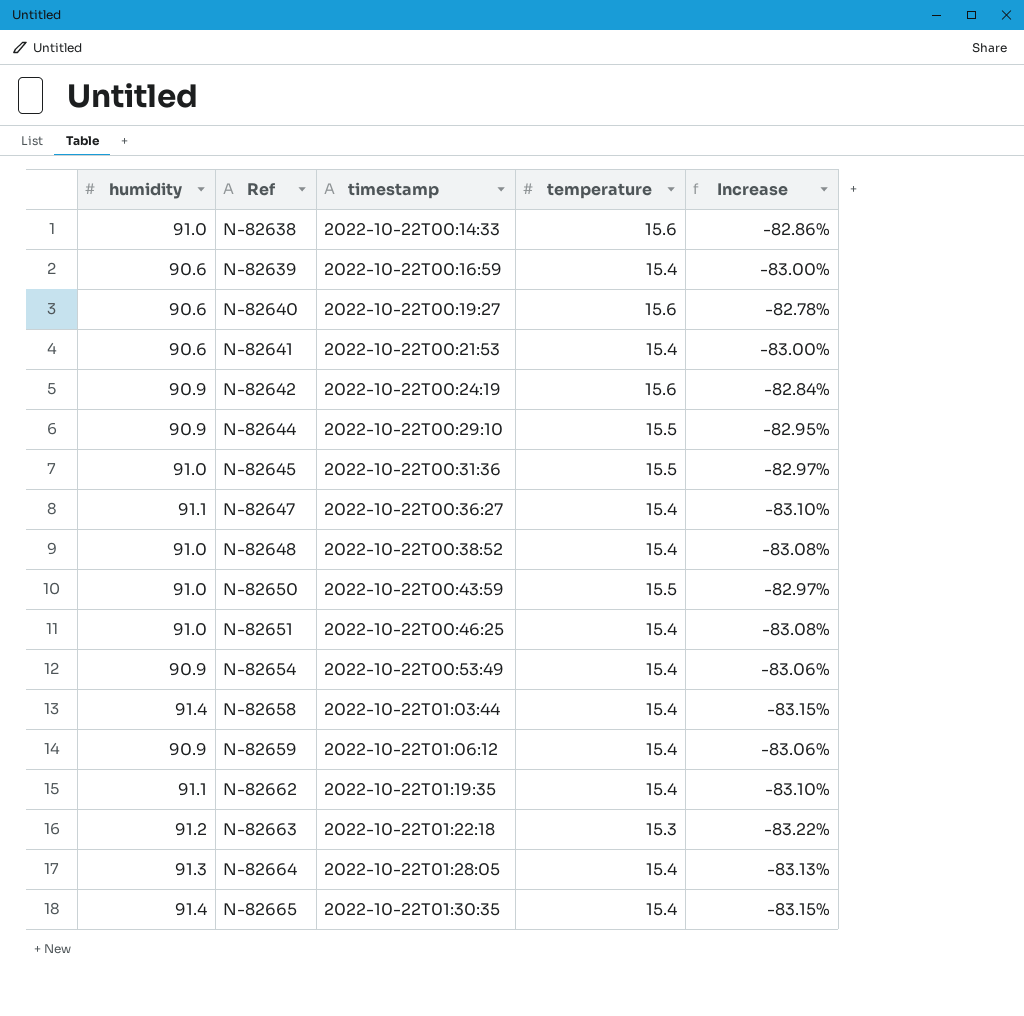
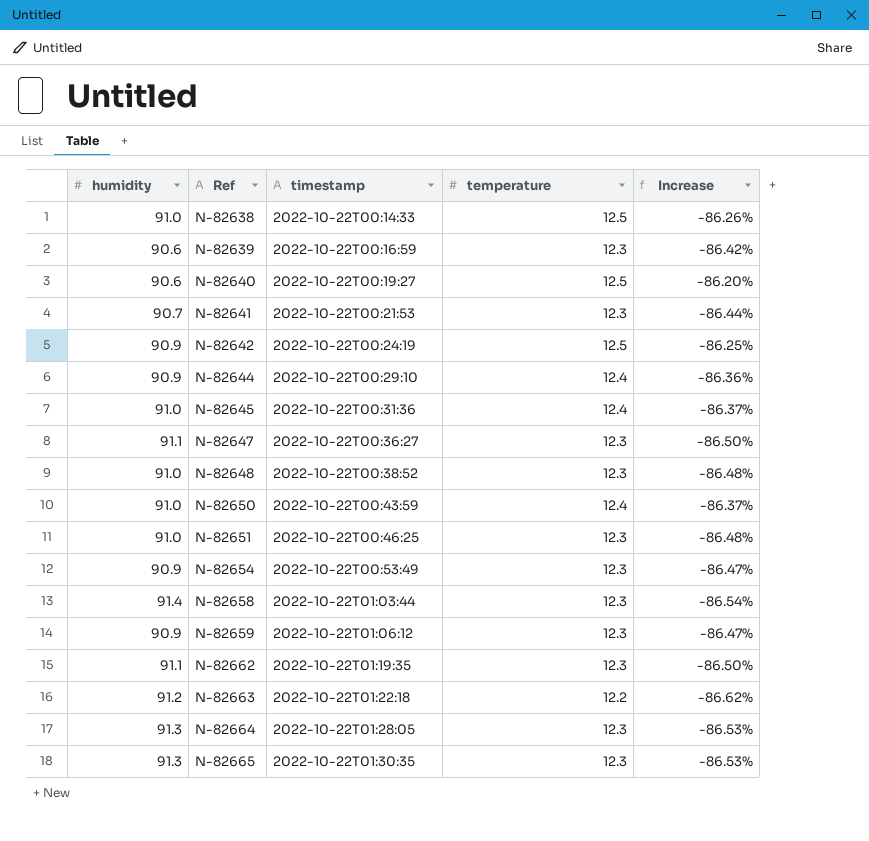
N-82638 | temperature: 15.6 -> 12.5
N-82638 | Increase: -82.86% -> -86.26%
N-82639 | temperature: 15.4 -> 12.3
N-82639 | Increase: -83.00% -> -86.42%
N-82640 | temperature: 15.6 -> 12.5
N-82640 | Increase: -82.78% -> -86.20%
N-82641 | humidity: 90.6 -> 90.7
N-82641 | temperature: 15.4 -> 12.3
N-82641 | Increase: -83.00% -> -86.44%
N-82642 | temperature: 15.6 -> 12.5
N-82642 | Increase: -82.84% -> -86.25%
N-82644 | temperature: 15.5 -> 12.4
N-82644 | Increase: -82.95% -> -86.36%
N-82645 | temperature: 15.5 -> 12.4
N-82645 | Increase: -82.97% -> -86.37%
N-82647 | temperature: 15.4 -> 12.3
N-82647 | Increase: -83.10% -> -86.50%
N-82648 | temperature: 15.4 -> 12.3
N-82648 | Increase: -83.08% -> -86.48%
N-82650 | temperature: 15.5 -> 12.4
N-82650 | Increase: -82.97% -> -86.37%
N-82651 | temperature: 15.4 -> 12.3
N-82651 | Increase: -83.08% -> -86.48%
N-82654 | temperature: 15.4 -> 12.3
N-82654 | Increase: -83.06% -> -86.47%
N-82658 | temperature: 15.4 -> 12.3
N-82658 | Increase: -83.15% -> -86.54%
N-82659 | temperature: 15.4 -> 12.3
N-82659 | Increase: -83.06% -> -86.47%
N-82662 | temperature: 15.4 -> 12.3
N-82662 | Increase: -83.10% -> -86.50%
N-82663 | temperature: 15.3 -> 12.2
N-82663 | Increase: -83.22% -> -86.62%
N-82664 | temperature: 15.4 -> 12.3
N-82664 | Increase: -83.13% -> -86.53%
N-82665 | humidity: 91.4 -> 91.3
N-82665 | temperature: 15.4 -> 12.3
N-82665 | Increase: -83.15% -> -86.53%

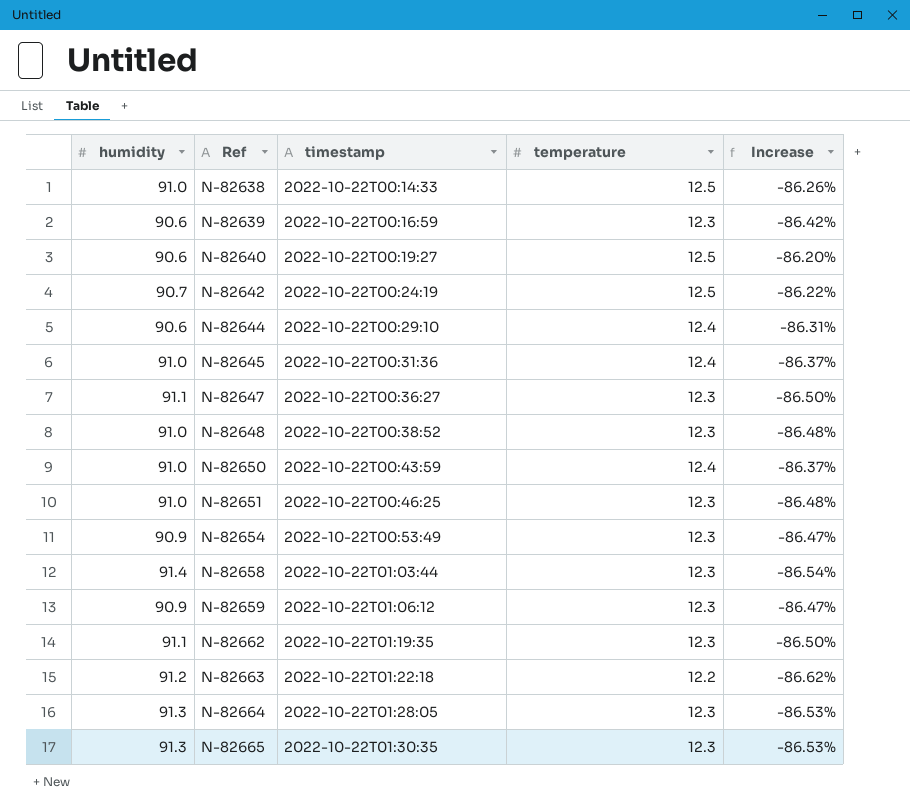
row N-82641: 90.7 | 2022-10-22T00:21:53 | 12.3 | -86.44% -> none
N-82642 | humidity: 90.9 -> 90.7
N-82642 | Increase: -86.25% -> -86.22%
N-82644 | humidity: 90.9 -> 90.6
N-82644 | Increase: -86.36% -> -86.31%

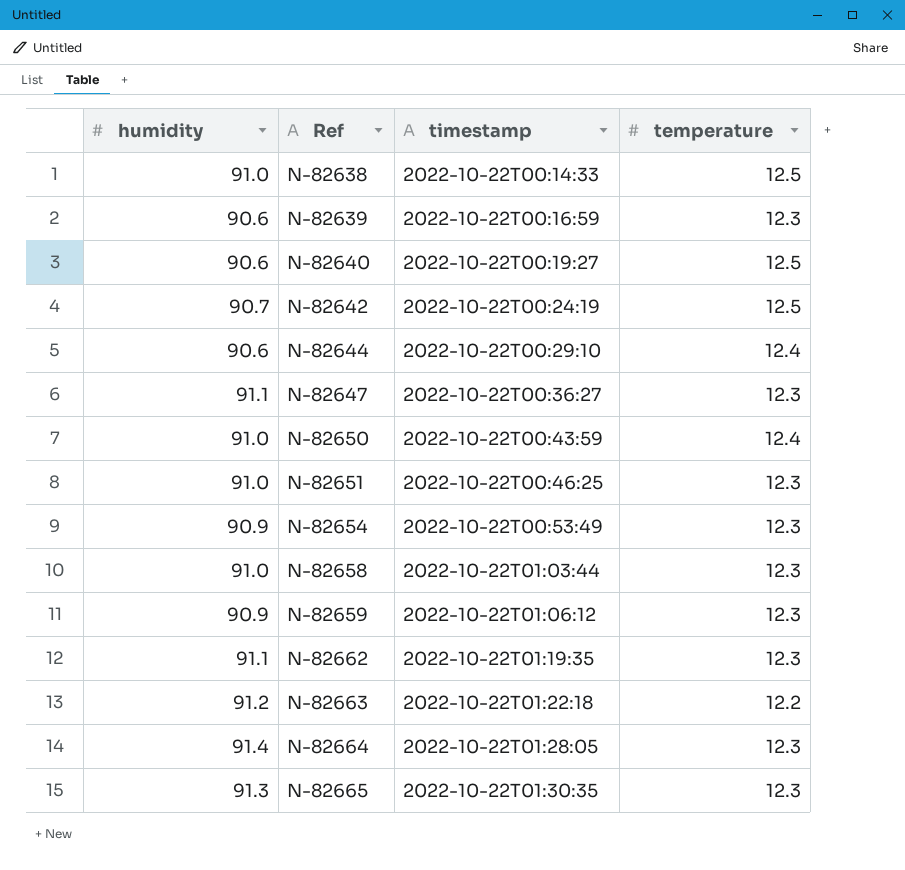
column Increase | formula: ([temperature] - [humidity]) / [humidity] -> none
row N-82645: 91.0 | 2022-10-22T00:31:36 | 12.4 | -86.37% -> none
row N-82648: 91.0 | 2022-10-22T00:38:52 | 12.3 | -86.48% -> none
N-82658 | humidity: 91.4 -> 91.0
N-82664 | humidity: 91.3 -> 91.4

